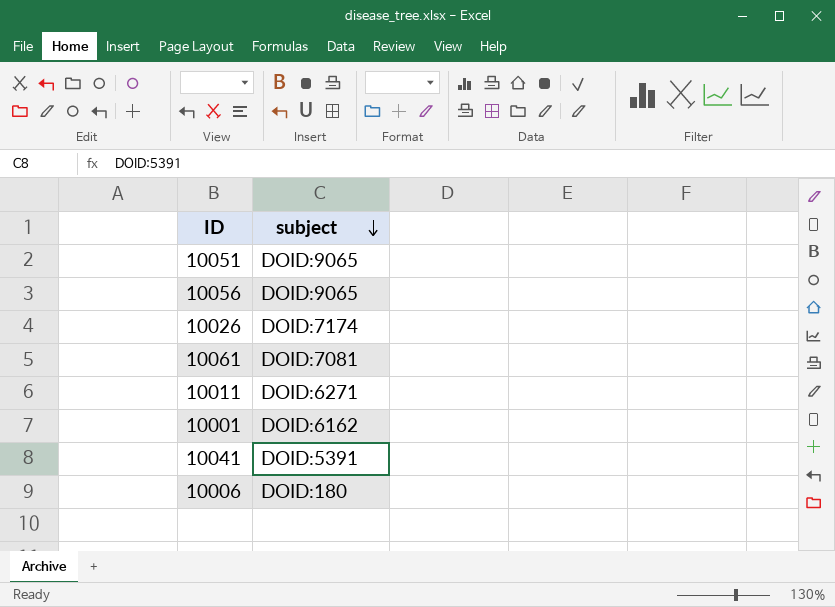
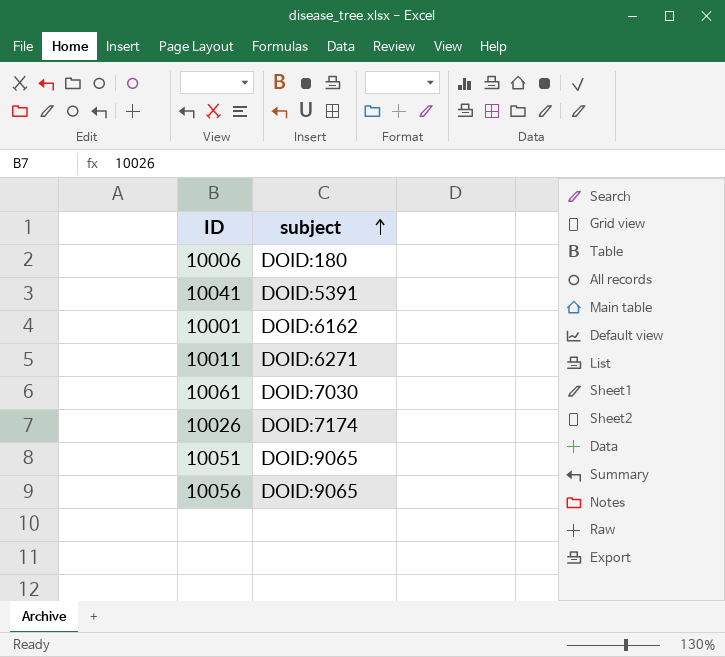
row order: subject descending -> subject ascending
10061 | subject: DOID:7081 -> DOID:7030

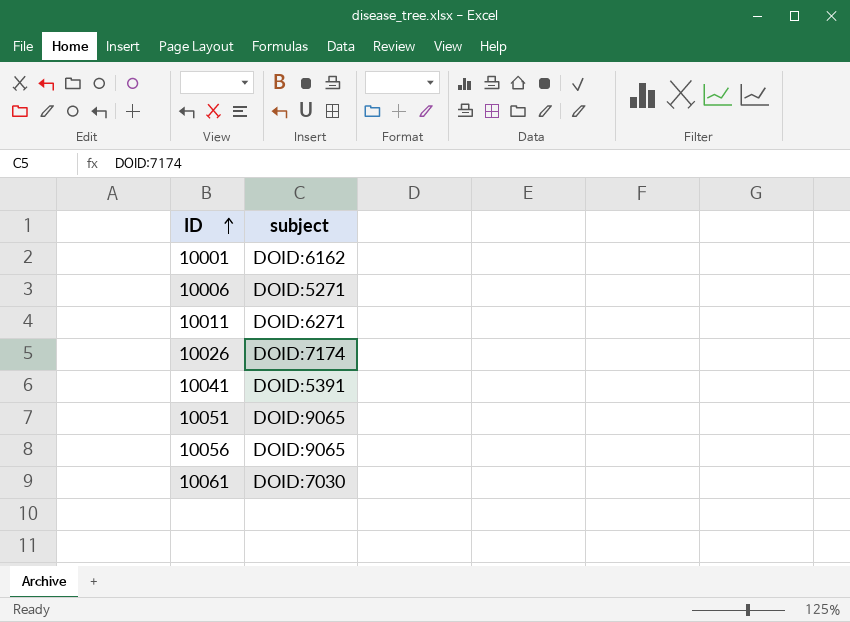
row order: subject ascending -> ID ascending
10006 | subject: DOID:180 -> DOID:5271

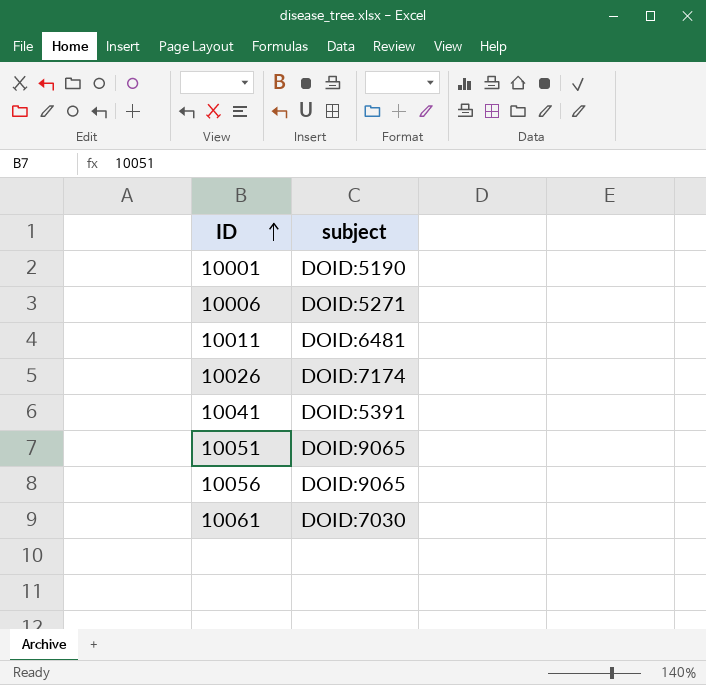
10001 | subject: DOID:6162 -> DOID:5190
10011 | subject: DOID:6271 -> DOID:6481

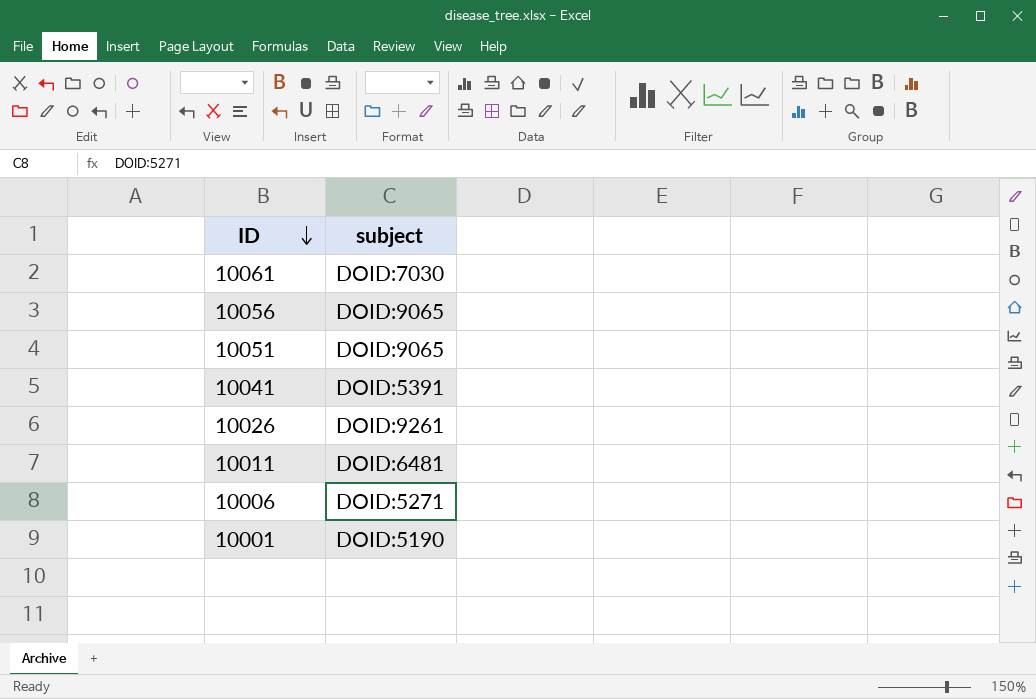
row order: ID ascending -> ID descending
10026 | subject: DOID:7174 -> DOID:9261

